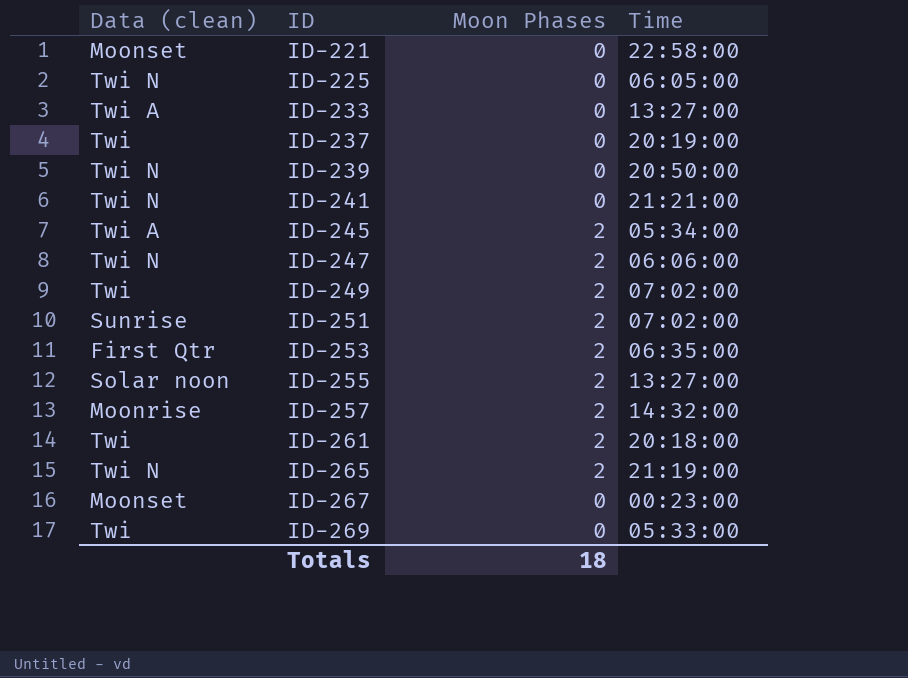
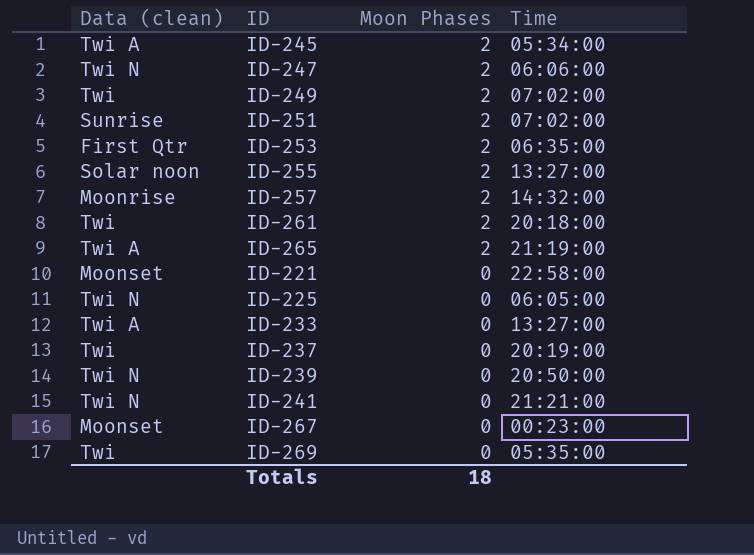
row order: ID ascending -> Moon Phases descending
ID-265 | Data (clean): Twi N -> Twi A
ID-269 | Time: 05:33:00 -> 05:35:00

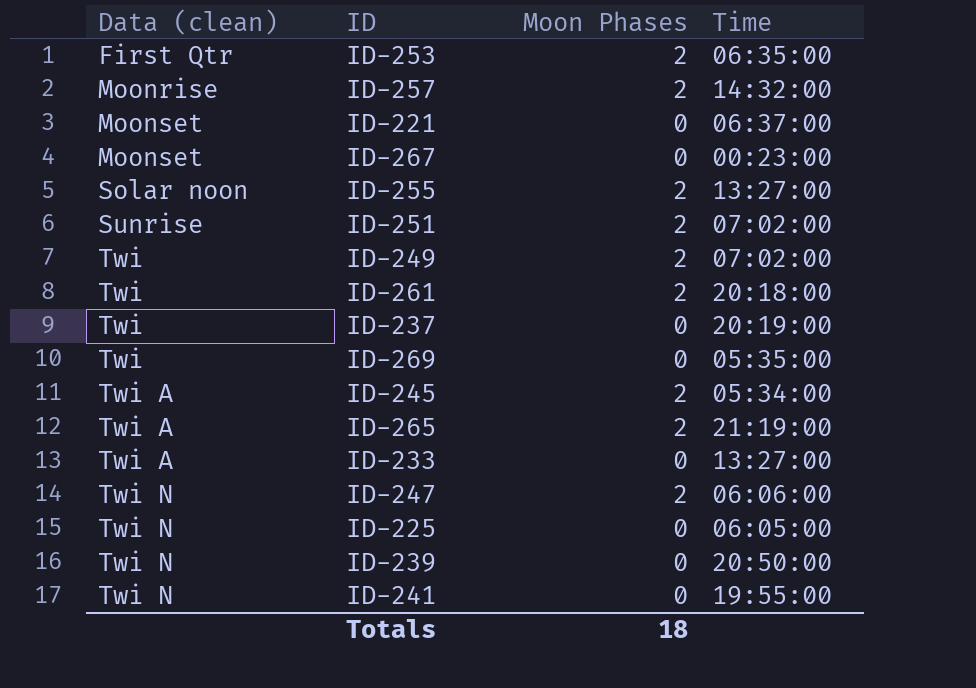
row order: Moon Phases descending -> Data (clean) ascending
ID-221 | Time: 22:58:00 -> 06:37:00
ID-241 | Time: 21:21:00 -> 19:55:00

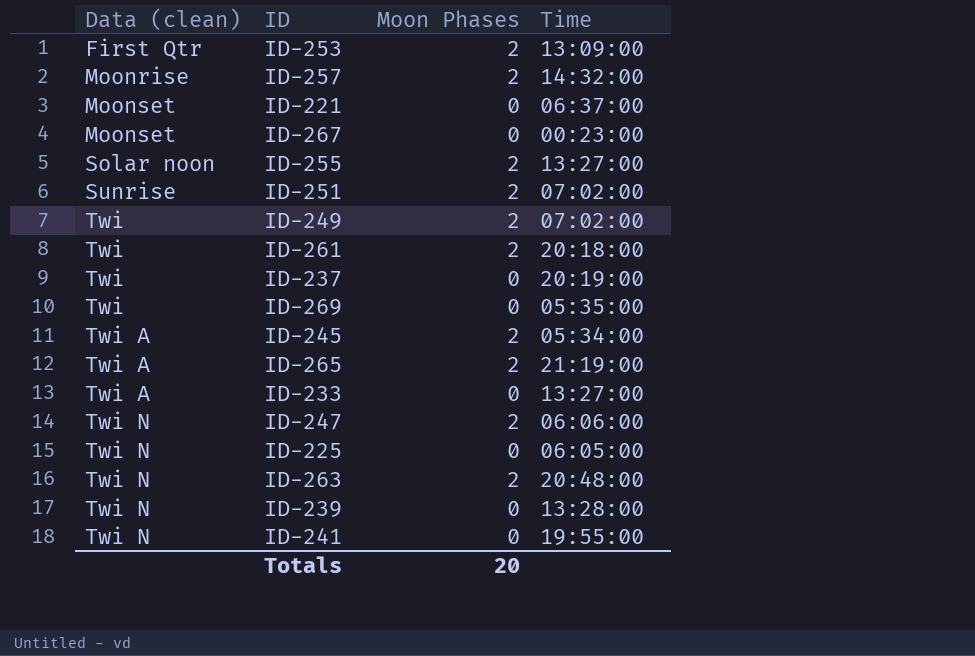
ID-253 | Time: 06:35:00 -> 13:09:00
row ID-263: none -> Twi N | 2 | 20:48:00
ID-239 | Time: 20:50:00 -> 13:28:00
Totals | Moon Phases: 18 -> 20

